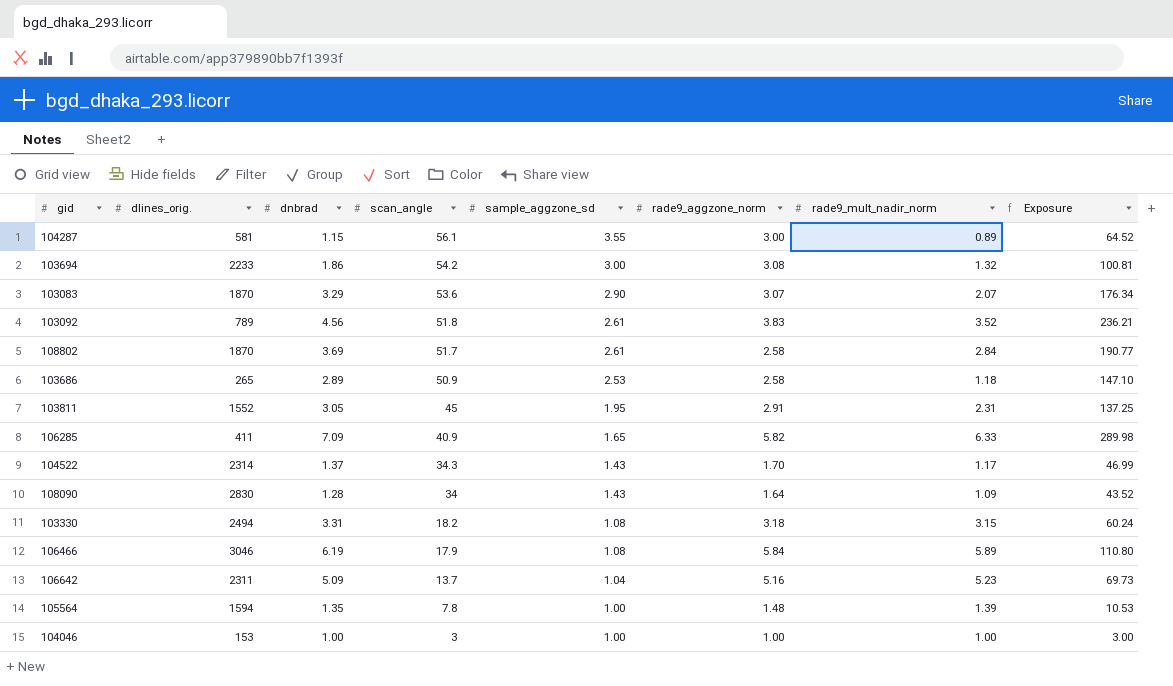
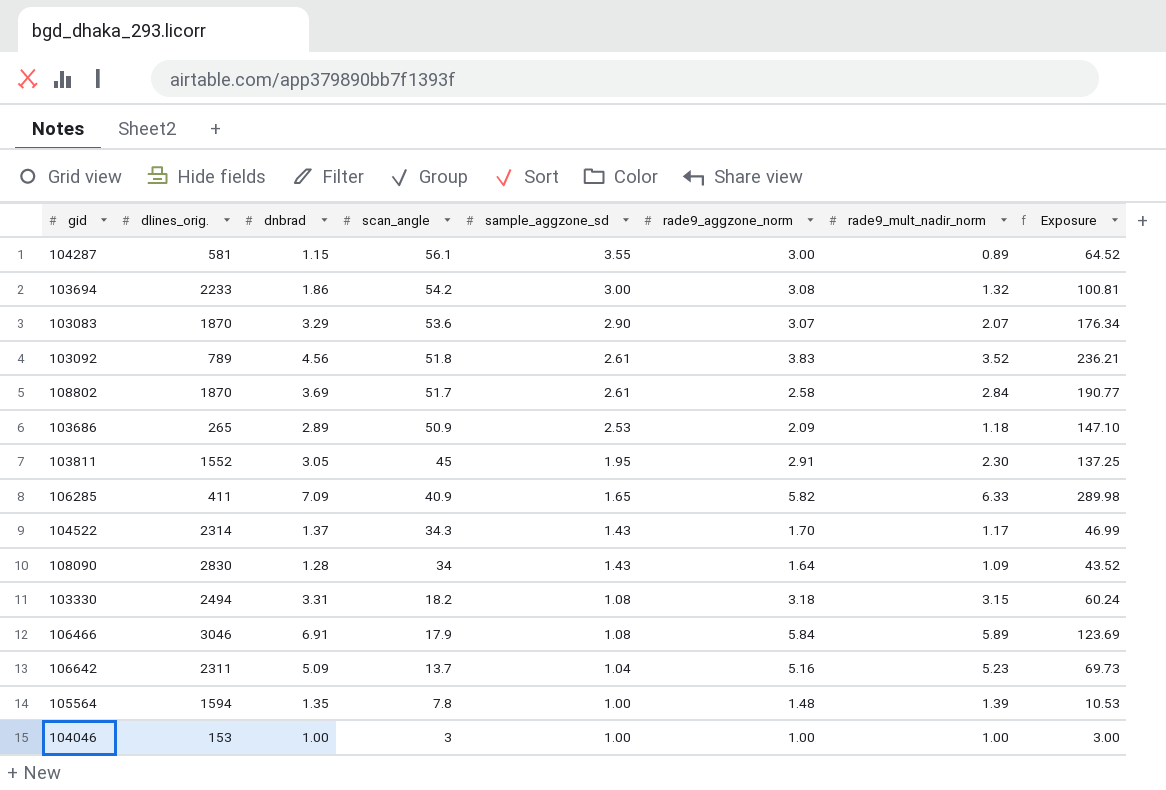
103686 | rade9_aggzone_norm: 2.58 -> 2.09
103811 | rade9_mult_nadir_norm: 2.31 -> 2.30
106466 | dnbrad: 6.19 -> 6.91
106466 | Exposure: 110.80 -> 123.69

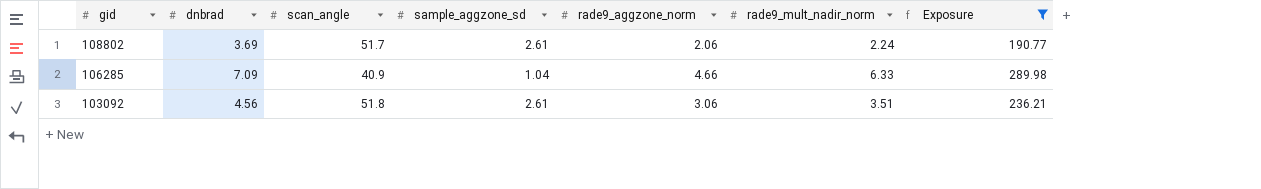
filter: none -> Exposure >= 190.77
row order: scan_angle descending -> gid descending
column dlines_orig. | position: 2 -> none
108802 | rade9_aggzone_norm: 2.58 -> 2.06
108802 | rade9_mult_nadir_norm: 2.84 -> 2.24
106285 | sample_aggzone_sd: 1.65 -> 1.04
106285 | rade9_aggzone_norm: 5.82 -> 4.66
103092 | rade9_aggzone_norm: 3.83 -> 3.06
103092 | rade9_mult_nadir_norm: 3.52 -> 3.51

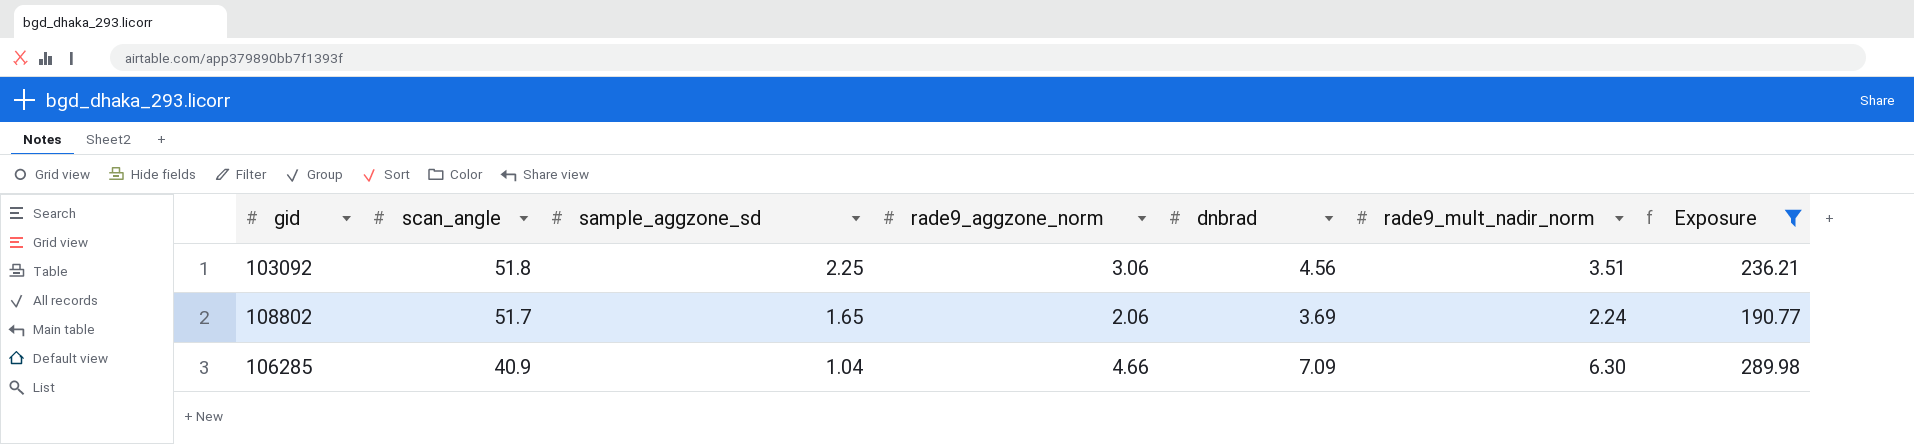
row order: gid descending -> scan_angle descending
column dnbrad | position: 2 -> 5
103092 | sample_aggzone_sd: 2.61 -> 2.25
108802 | sample_aggzone_sd: 2.61 -> 1.65
106285 | rade9_mult_nadir_norm: 6.33 -> 6.30

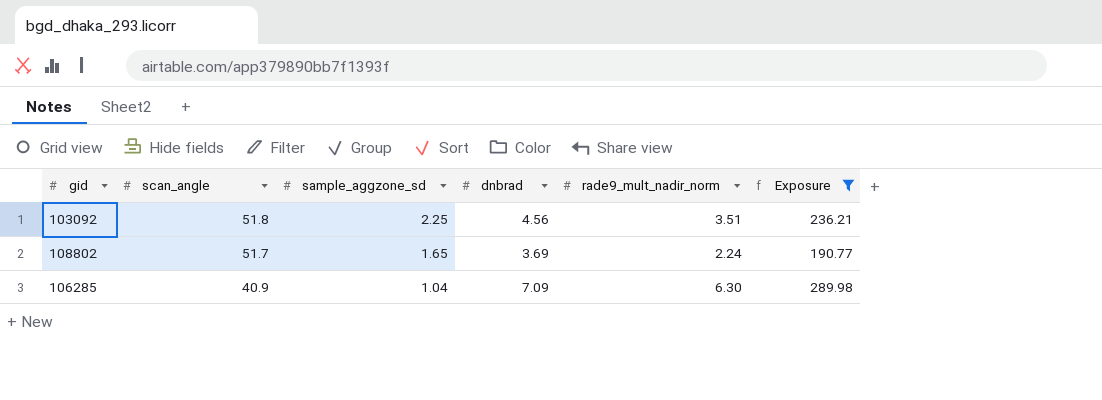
column rade9_aggzone_norm | position: 4 -> none

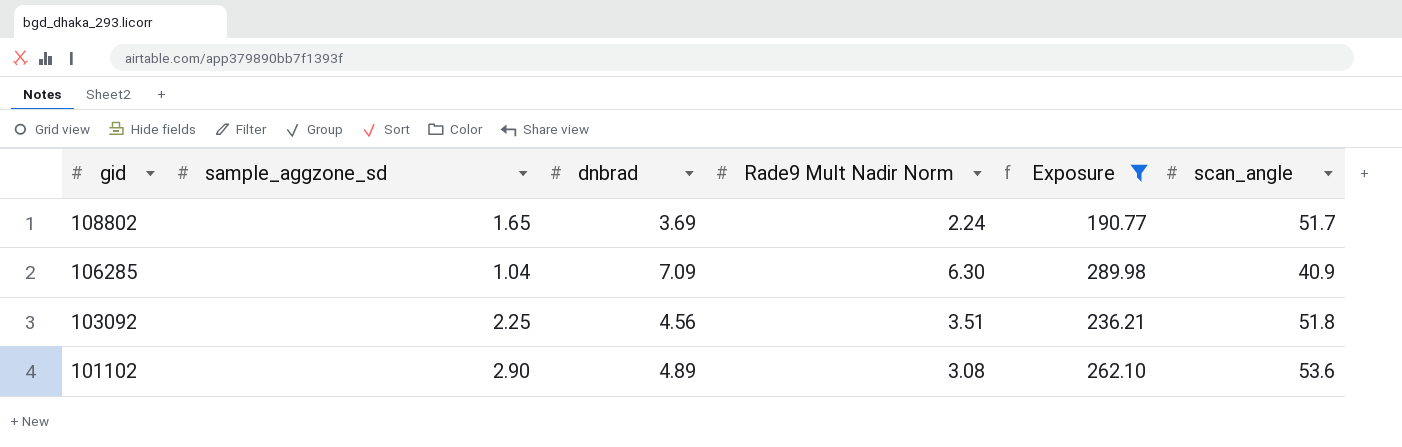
row order: scan_angle descending -> gid descending
column name: rade9_mult_nadir_norm -> Rade9 Mult Nadir Norm
column scan_angle | position: 2 -> 6
row 101102: none -> 2.90 | 4.89 | 3.08 | 262.10 | 53.6

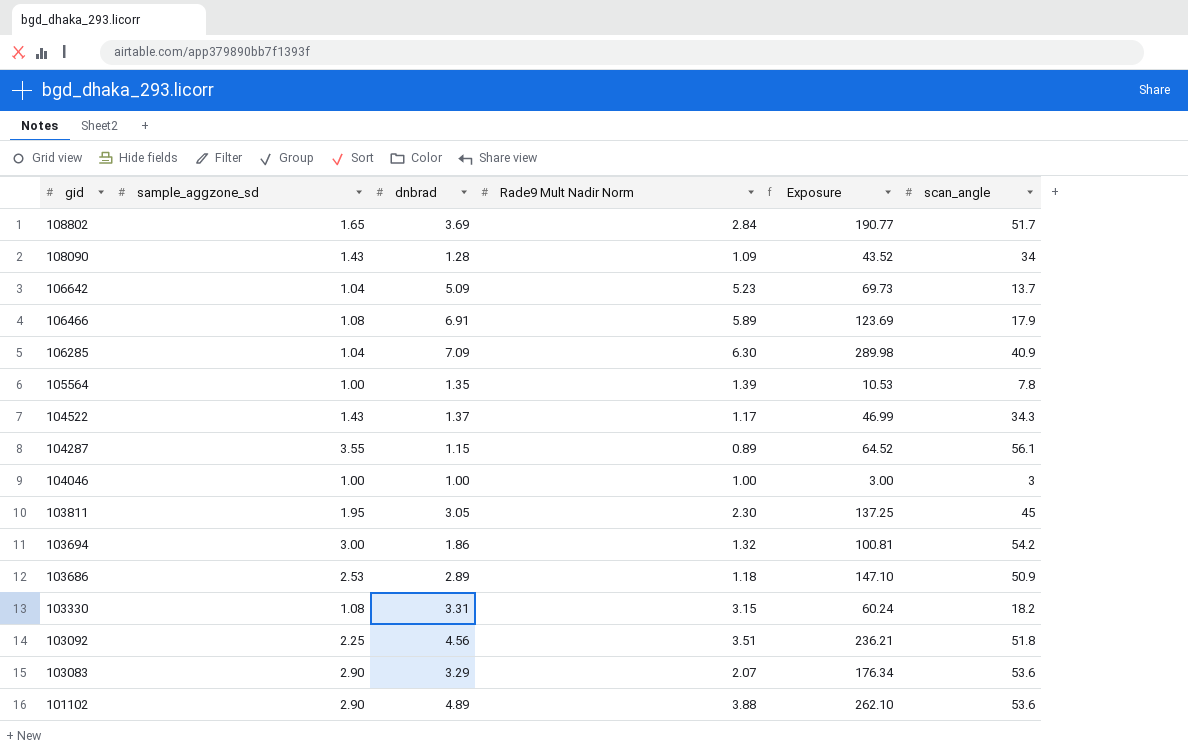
filter: Exposure >= 190.77 -> none
108802 | Rade9 Mult Nadir Norm: 2.24 -> 2.84
101102 | Rade9 Mult Nadir Norm: 3.08 -> 3.88

